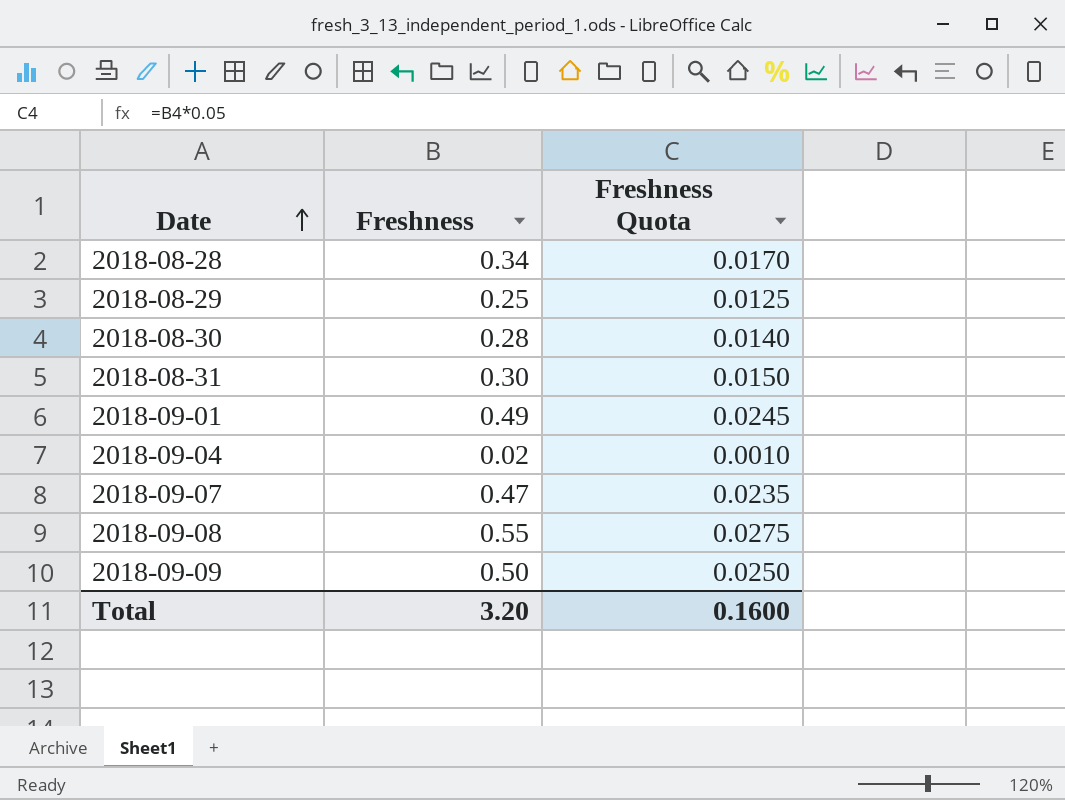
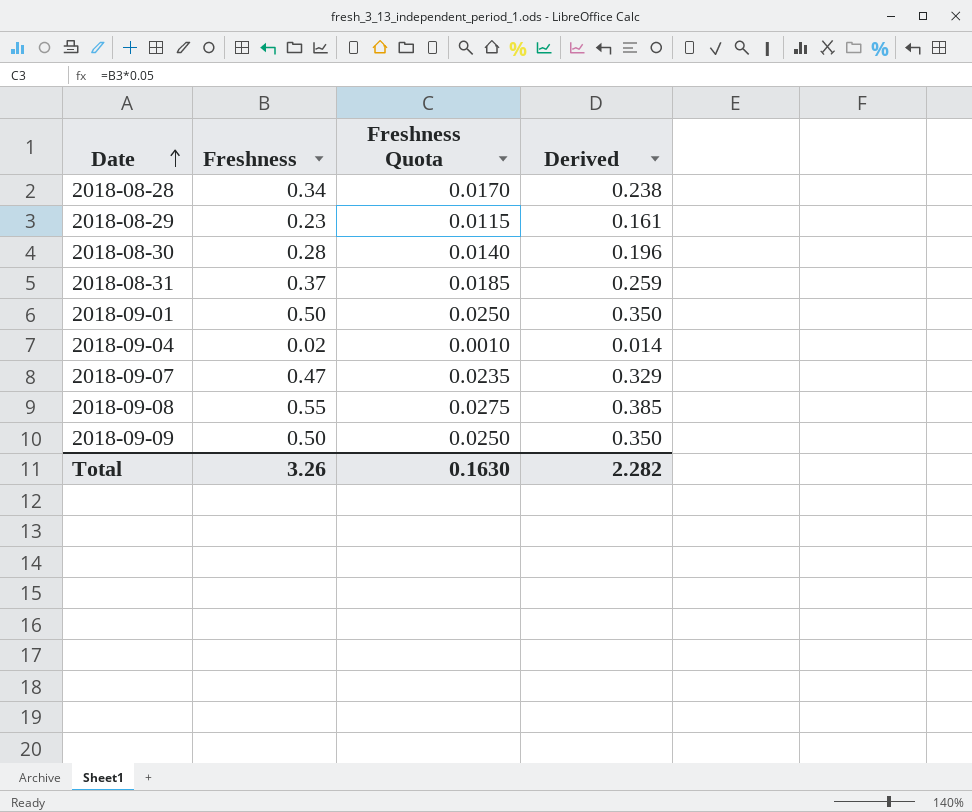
column Derived | formula: none -> [Freshness] * 0.7
2018-08-29 | Freshness: 0.25 -> 0.23
2018-08-29 | Freshness Quota: 0.0125 -> 0.0115
2018-08-31 | Freshness: 0.30 -> 0.37
2018-08-31 | Freshness Quota: 0.0150 -> 0.0185
2018-09-01 | Freshness: 0.49 -> 0.50
2018-09-01 | Freshness Quota: 0.0245 -> 0.0250
Total | Freshness: 3.20 -> 3.26
Total | Freshness Quota: 0.1600 -> 0.1630

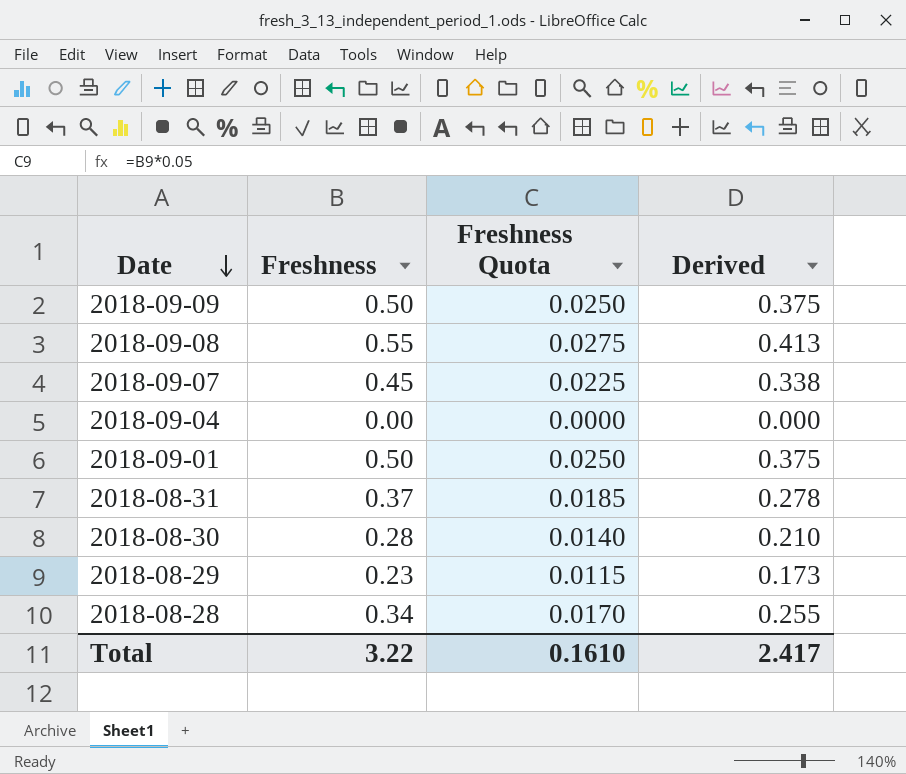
row order: Date ascending -> Date descending
column Derived | formula: [Freshness] * 0.7 -> [Freshness] * 0.75
2018-09-07 | Freshness: 0.47 -> 0.45
2018-09-07 | Freshness Quota: 0.0235 -> 0.0225
2018-09-04 | Freshness: 0.02 -> 0.00
2018-09-04 | Freshness Quota: 0.0010 -> 0.0000
Total | Freshness: 3.26 -> 3.22
Total | Freshness Quota: 0.1630 -> 0.1610
Total | Derived: 2.282 -> 2.417

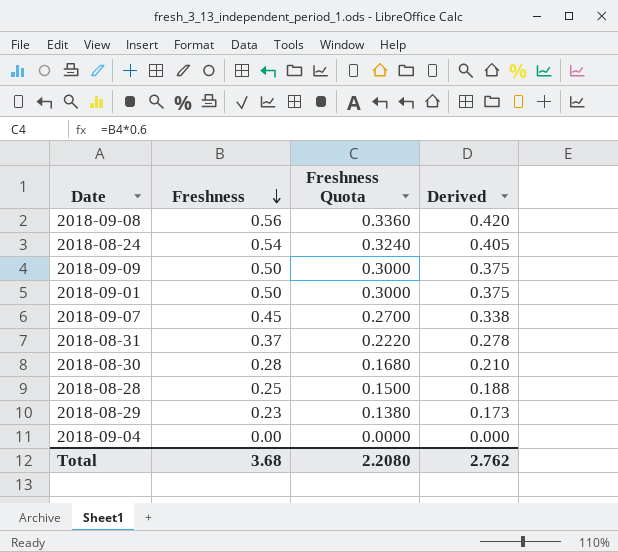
row order: Date descending -> Freshness descending
column Freshness Quota | formula: [Freshness] * 0.05 -> [Freshness] * 0.6
2018-09-08 | Freshness: 0.55 -> 0.56
2018-09-08 | Derived: 0.413 -> 0.420
row 2018-08-24: none -> 0.54 | 0.3240 | 0.405
2018-08-28 | Freshness: 0.34 -> 0.25
2018-08-28 | Derived: 0.255 -> 0.188
Total | Freshness: 3.22 -> 3.68
Total | Freshness Quota: 0.1610 -> 2.2080
Total | Derived: 2.417 -> 2.762

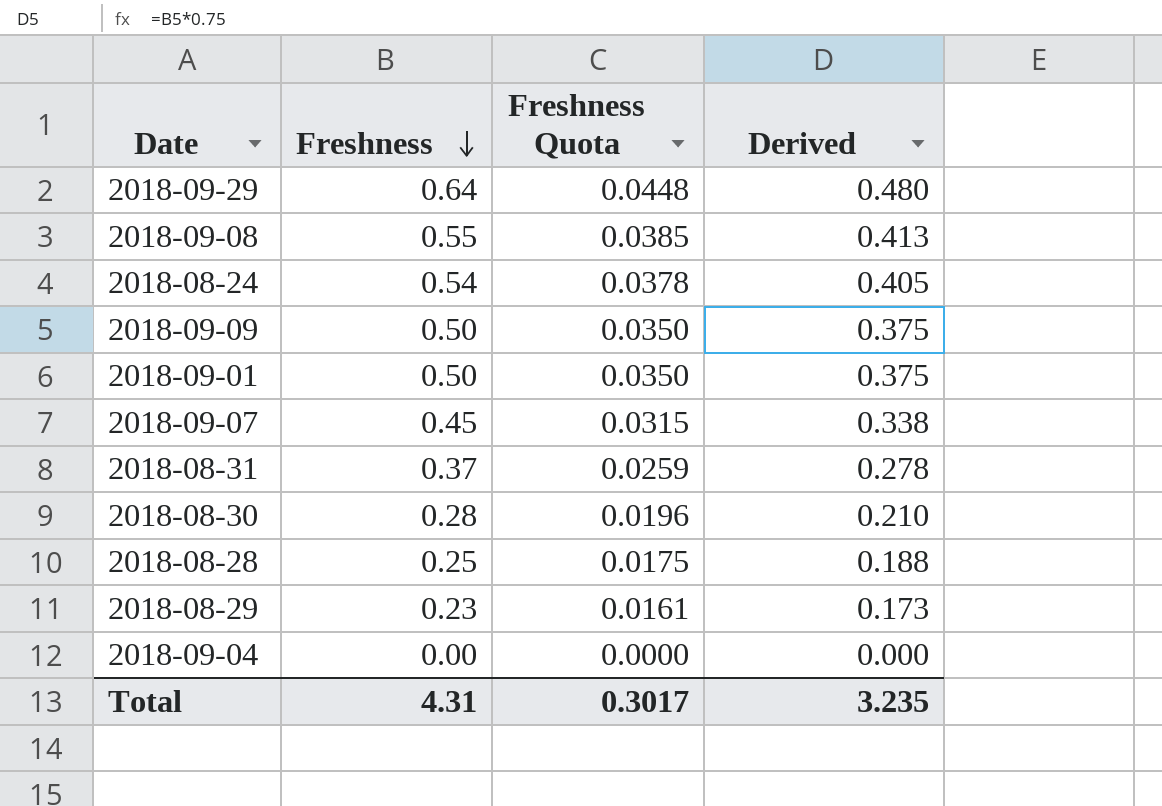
column Freshness Quota | formula: [Freshness] * 0.6 -> [Freshness] * 0.07
row 2018-09-29: none -> 0.64 | 0.0448 | 0.480
2018-09-08 | Freshness: 0.56 -> 0.55
2018-09-08 | Derived: 0.420 -> 0.413
Total | Freshness: 3.68 -> 4.31
Total | Freshness Quota: 2.2080 -> 0.3017
Total | Derived: 2.762 -> 3.235

